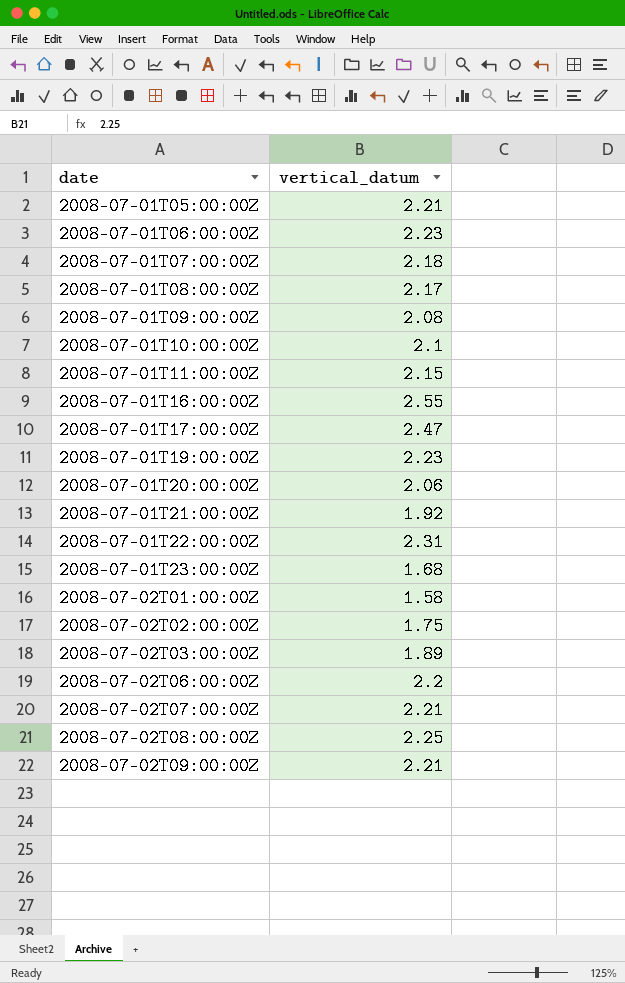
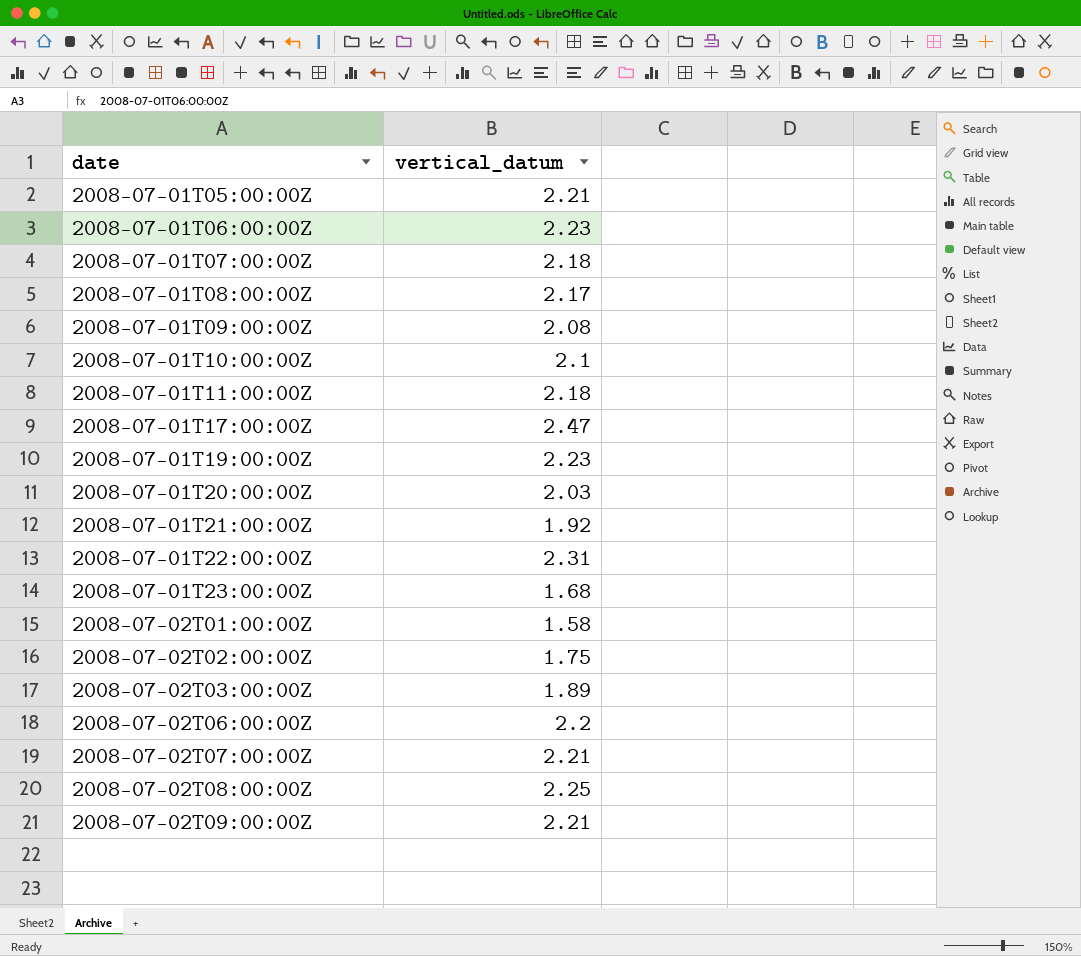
row 2008-07-01T16:00:00Z: 2.55 -> none
2008-07-01T11:00:00Z | vertical_datum: 2.15 -> 2.18
2008-07-01T20:00:00Z | vertical_datum: 2.06 -> 2.03

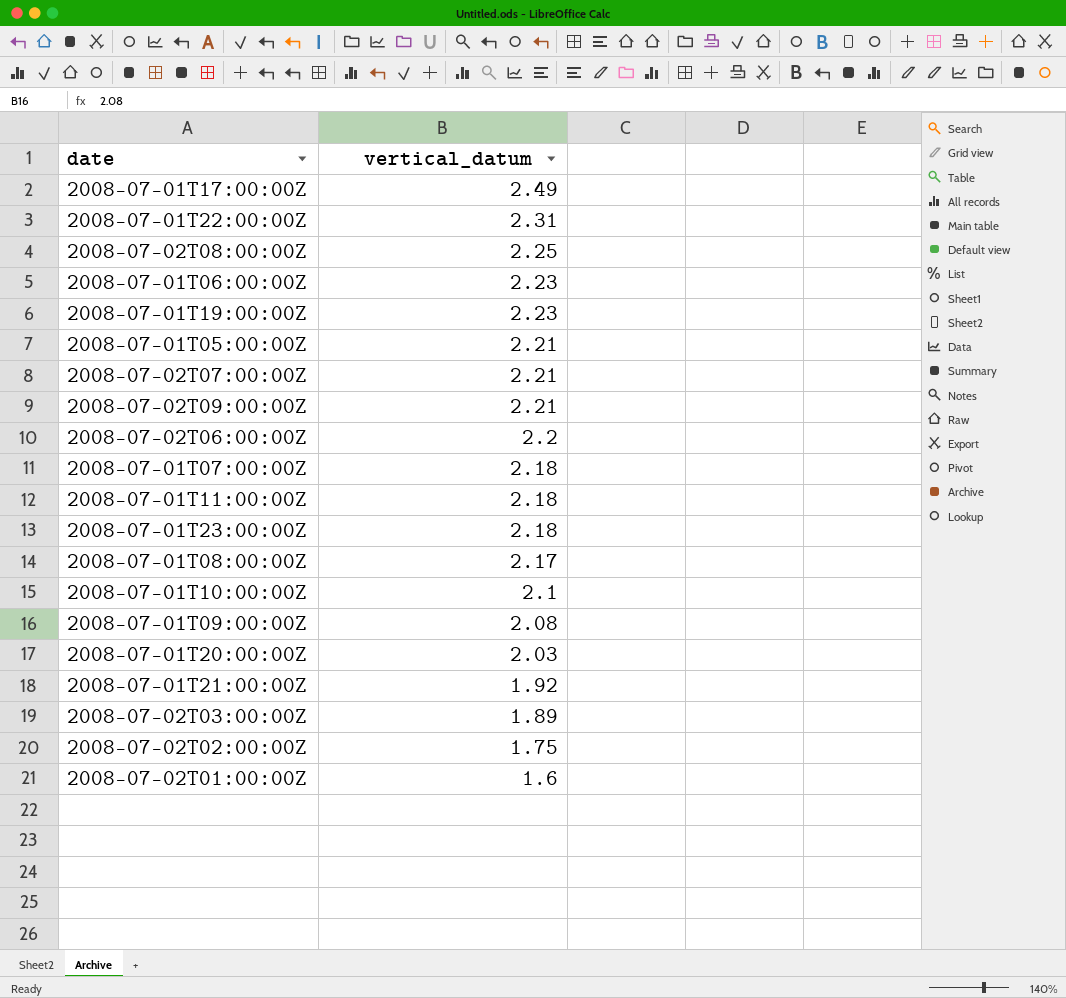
row order: date ascending -> vertical_datum descending
2008-07-01T17:00:00Z | vertical_datum: 2.47 -> 2.49
2008-07-01T23:00:00Z | vertical_datum: 1.68 -> 2.18
2008-07-02T01:00:00Z | vertical_datum: 1.58 -> 1.6

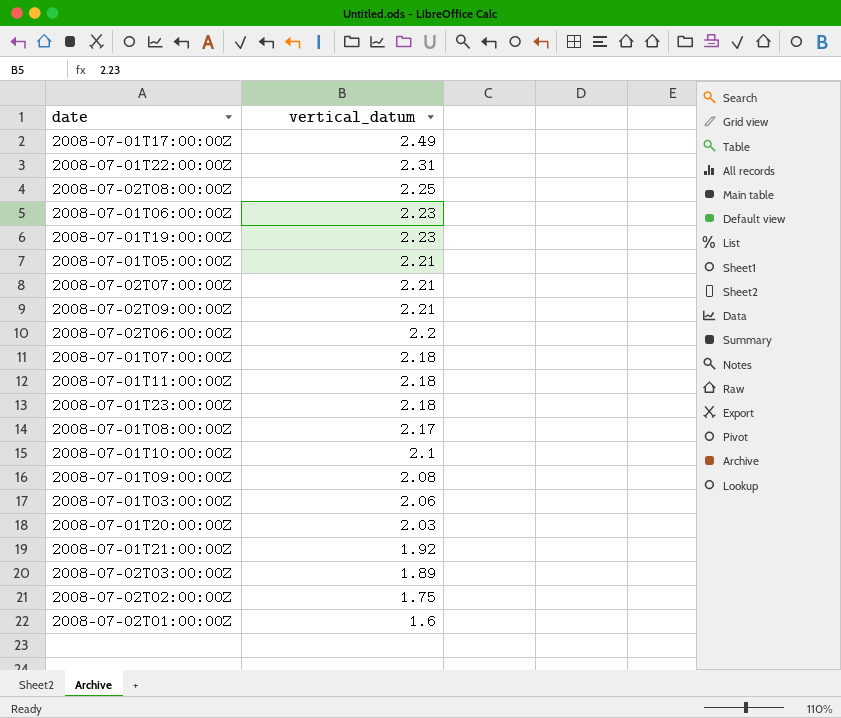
row 2008-07-01T03:00:00Z: none -> 2.06

